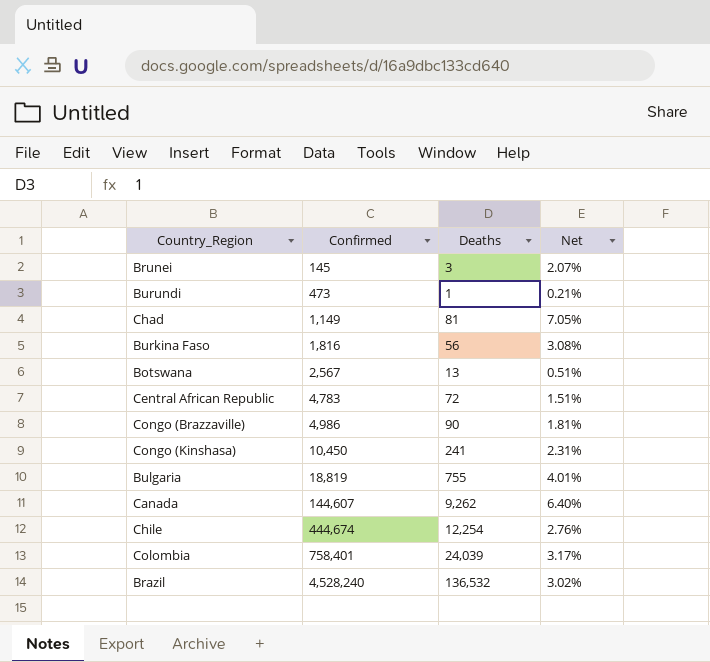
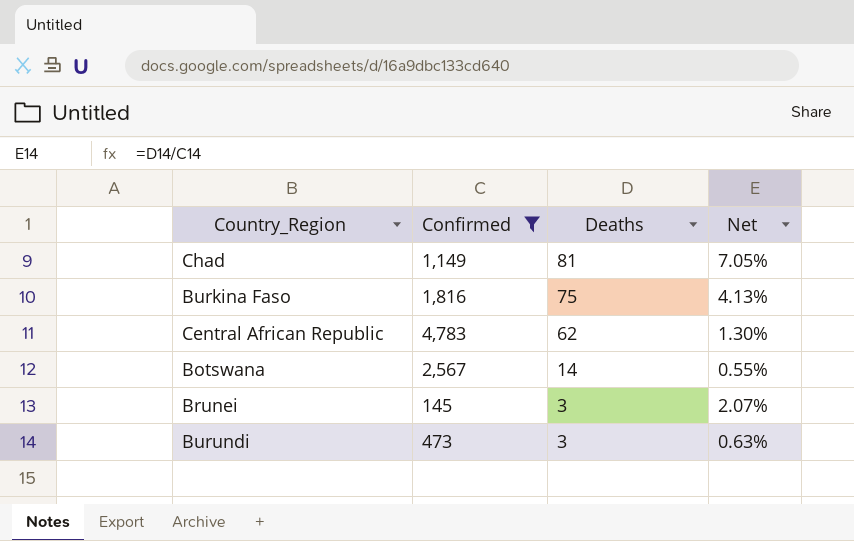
filter: none -> Confirmed <= 4,783
row order: Confirmed ascending -> Deaths descending
Burkina Faso | Deaths: 56 -> 75
Burkina Faso | Net: 3.08% -> 4.13%
Central African Republic | Deaths: 72 -> 62
Central African Republic | Net: 1.51% -> 1.30%
Botswana | Deaths: 13 -> 14
Botswana | Net: 0.51% -> 0.55%
Burundi | Deaths: 1 -> 3
Burundi | Net: 0.21% -> 0.63%

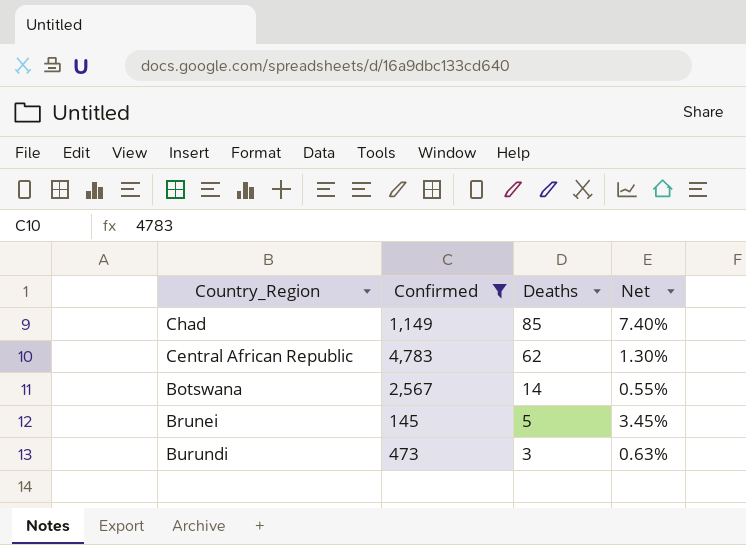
row Burkina Faso: 1,816 | 75 | 4.13% -> none
Chad | Deaths: 81 -> 85
Chad | Net: 7.05% -> 7.40%
Brunei | Deaths: 3 -> 5
Brunei | Net: 2.07% -> 3.45%

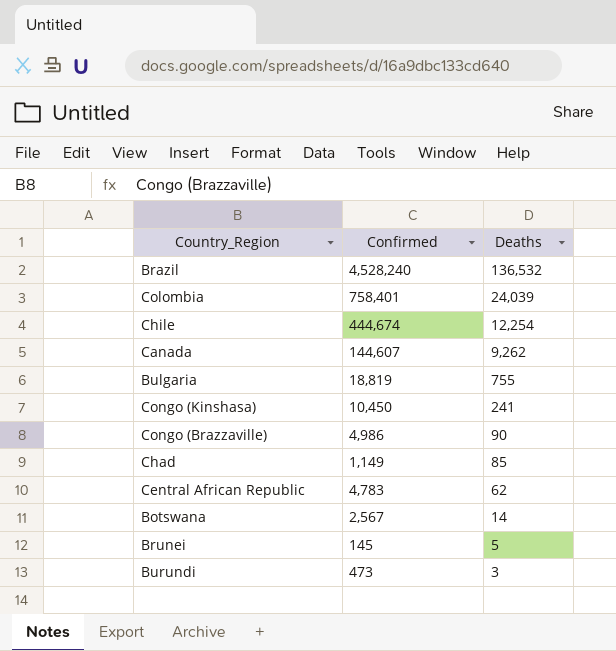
filter: Confirmed <= 4,783 -> none
column Net | formula: [Deaths] / [Confirmed] -> none

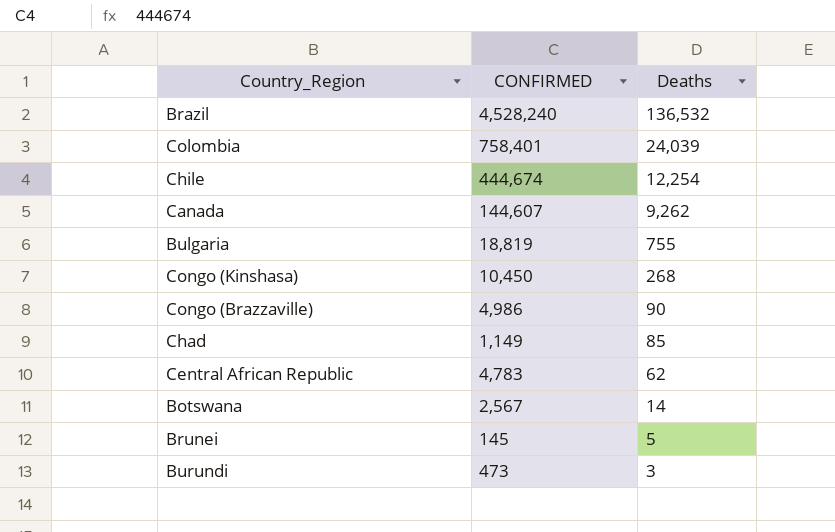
column name: Confirmed -> CONFIRMED
Congo (Kinshasa) | Deaths: 241 -> 268

